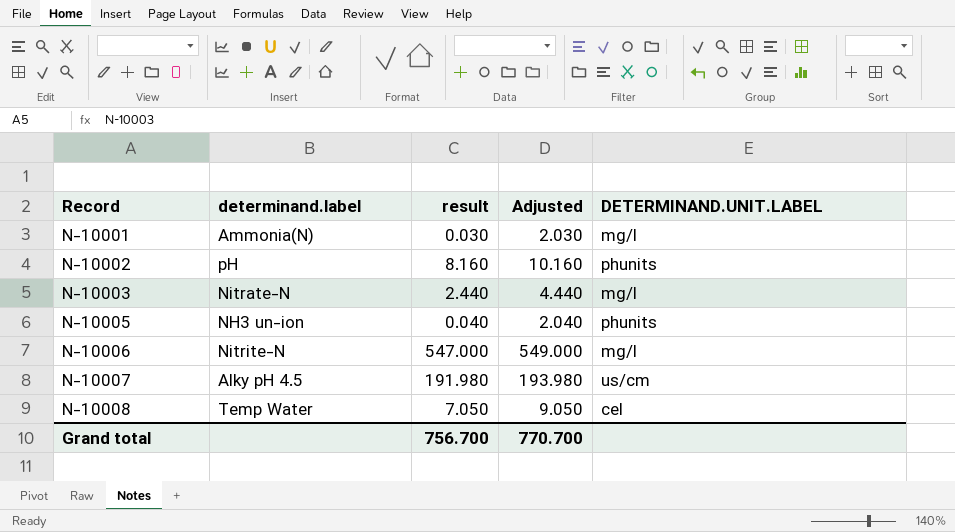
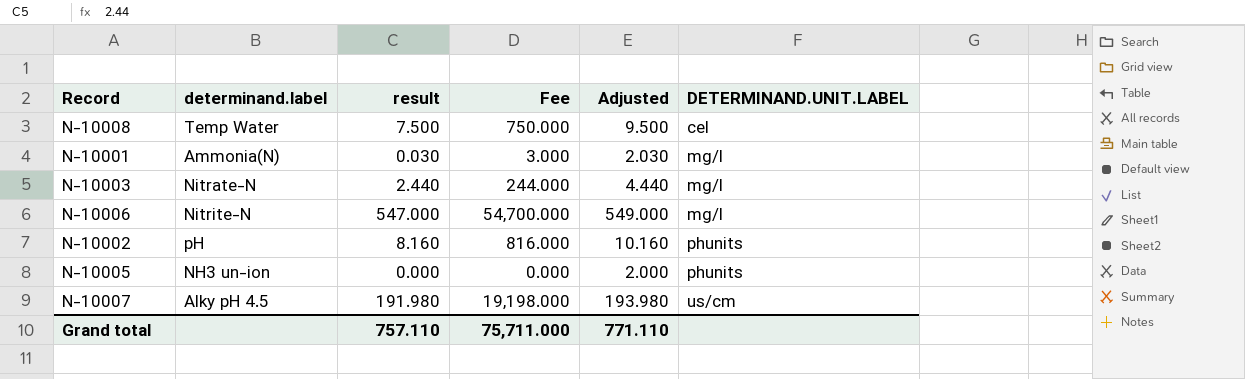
row order: Record ascending -> DETERMINAND.UNIT.LABEL ascending
column Fee | formula: none -> [result] * 100
N-10008 | result: 7.050 -> 7.500
N-10008 | Adjusted: 9.050 -> 9.500
N-10005 | result: 0.040 -> 0.000
N-10005 | Adjusted: 2.040 -> 2.000
Grand total | result: 756.700 -> 757.110
Grand total | Adjusted: 770.700 -> 771.110

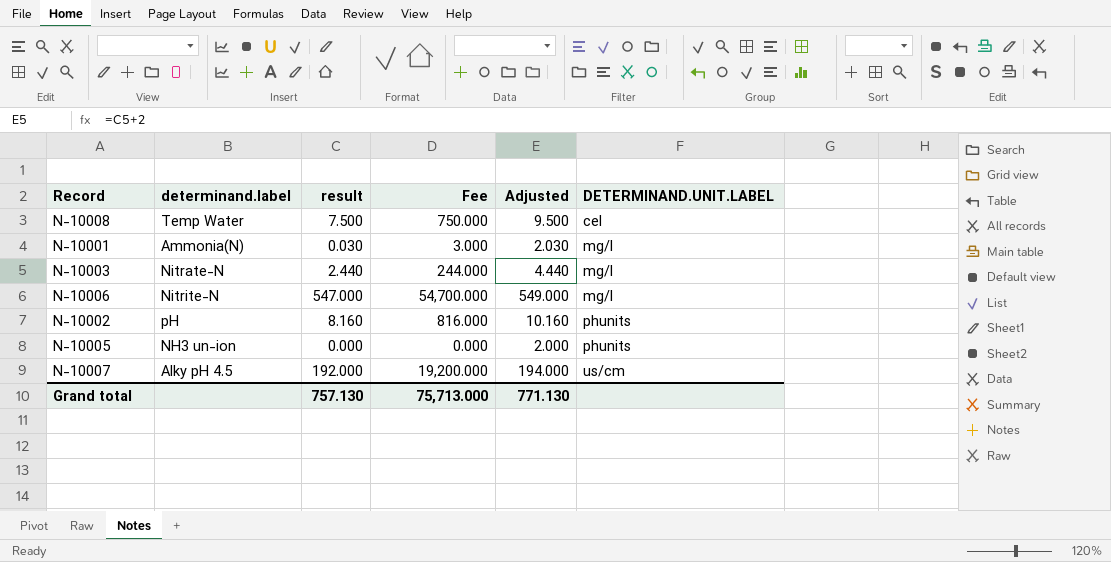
N-10007 | result: 191.980 -> 192.000
N-10007 | Fee: 19,198.000 -> 19,200.000
N-10007 | Adjusted: 193.980 -> 194.000
Grand total | result: 757.110 -> 757.130
Grand total | Fee: 75,711.000 -> 75,713.000
Grand total | Adjusted: 771.110 -> 771.130

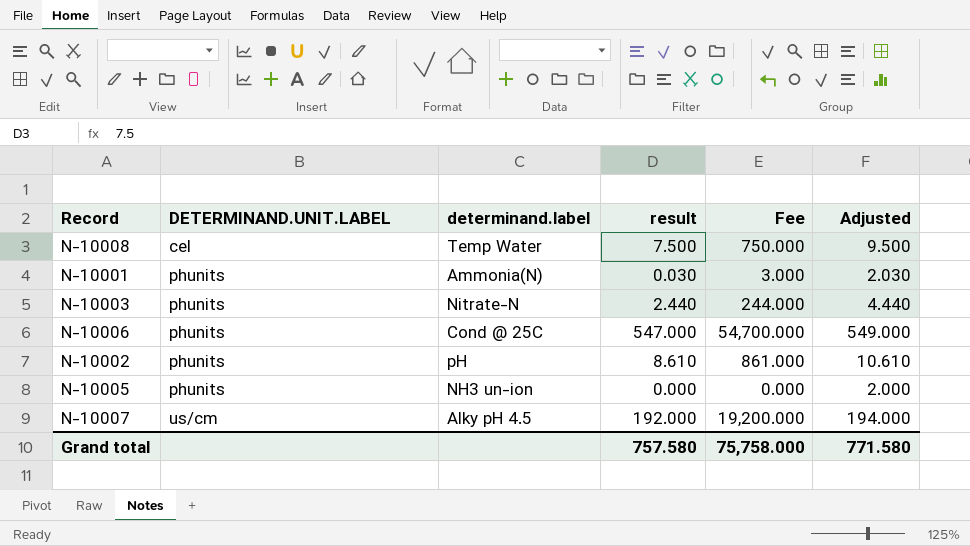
column DETERMINAND.UNIT.LABEL | position: 6 -> 2
N-10001 | DETERMINAND.UNIT.LABEL: mg/l -> phunits
N-10003 | DETERMINAND.UNIT.LABEL: mg/l -> phunits
N-10006 | DETERMINAND.UNIT.LABEL: mg/l -> phunits
N-10006 | determinand.label: Nitrite-N -> Cond @ 25C
N-10002 | result: 8.160 -> 8.610
N-10002 | Fee: 816.000 -> 861.000
N-10002 | Adjusted: 10.160 -> 10.610
Grand total | result: 757.130 -> 757.580
Grand total | Fee: 75,713.000 -> 75,758.000
Grand total | Adjusted: 771.130 -> 771.580

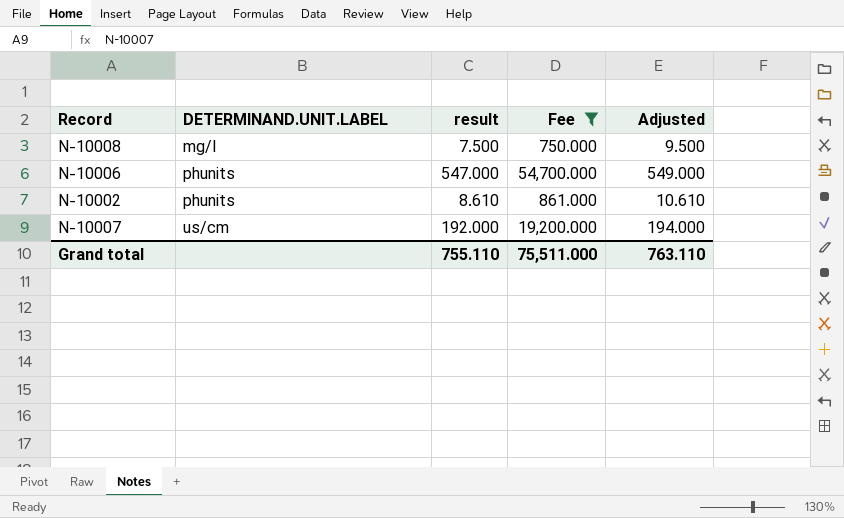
filter: none -> Fee >= 750.000
column determinand.label | position: 3 -> none
N-10008 | DETERMINAND.UNIT.LABEL: cel -> mg/l
Grand total | result: 757.580 -> 755.110
Grand total | Fee: 75,758.000 -> 75,511.000
Grand total | Adjusted: 771.580 -> 763.110

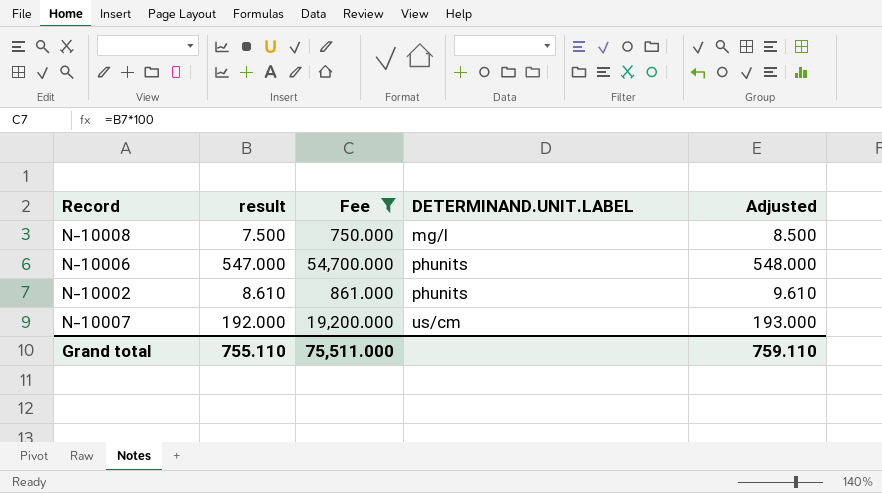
column DETERMINAND.UNIT.LABEL | position: 2 -> 4
column Adjusted | formula: [result] + 2 -> [result] + 1
Grand total | Adjusted: 763.110 -> 759.110

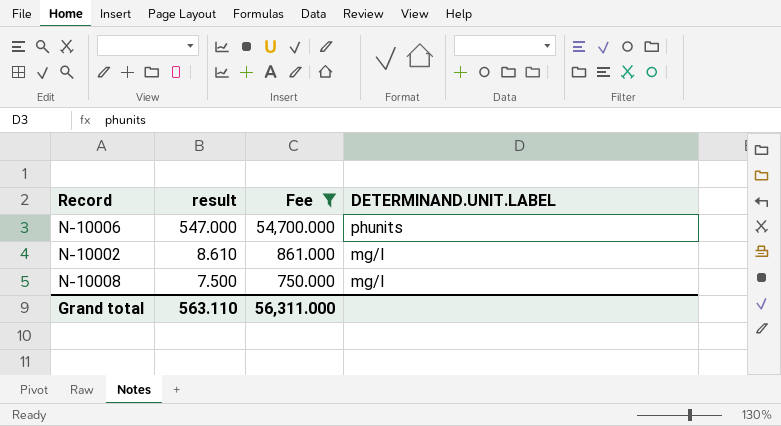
row order: DETERMINAND.UNIT.LABEL ascending -> result descending
column Adjusted | formula: [result] + 1 -> none
row N-10007: 192.000 | 19,200.000 | us/cm | 193.000 -> none
N-10002 | DETERMINAND.UNIT.LABEL: phunits -> mg/l
Grand total | result: 755.110 -> 563.110
Grand total | Fee: 75,511.000 -> 56,311.000

